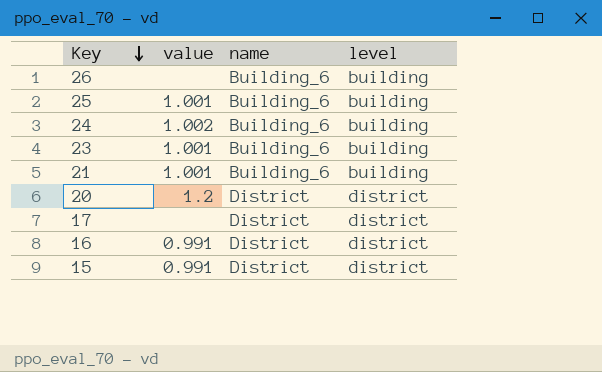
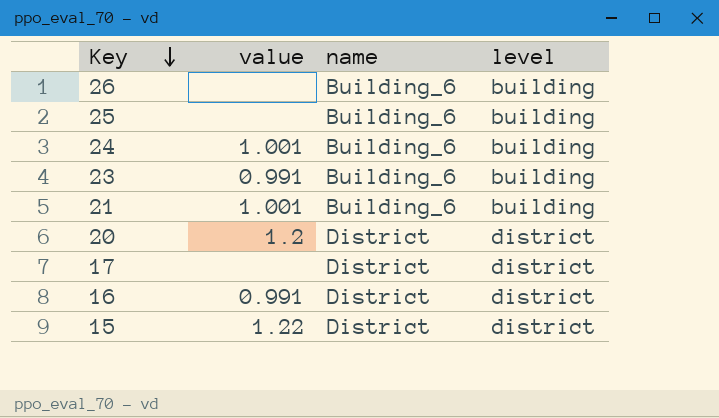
25 | value: 1.001 -> none
24 | value: 1.002 -> 1.001
23 | value: 1.001 -> 0.991
15 | value: 0.991 -> 1.22

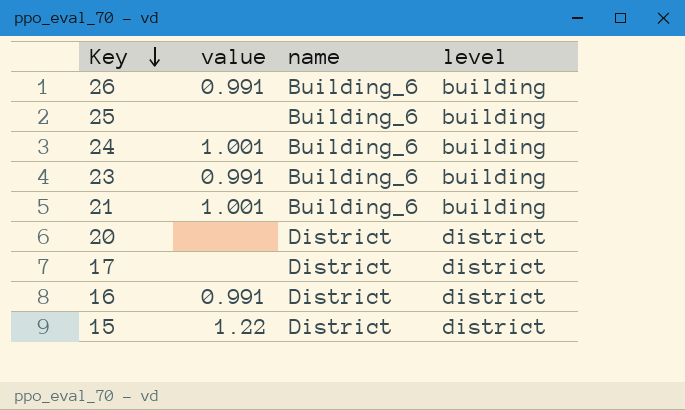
26 | value: none -> 0.991
20 | value: 1.2 -> none

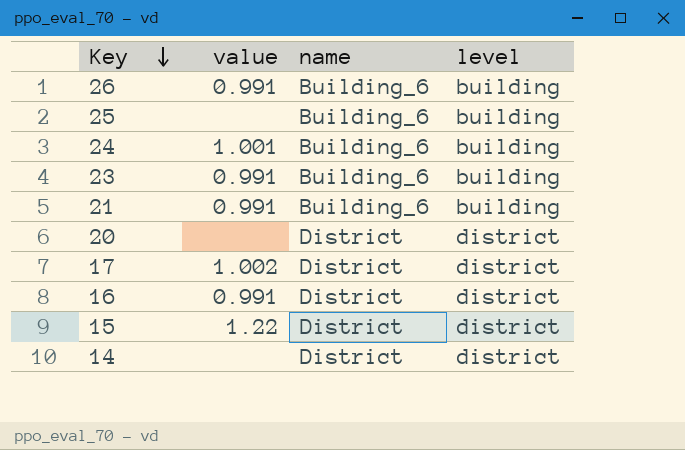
21 | value: 1.001 -> 0.991
17 | value: none -> 1.002
row 14: none -> none | District | district

